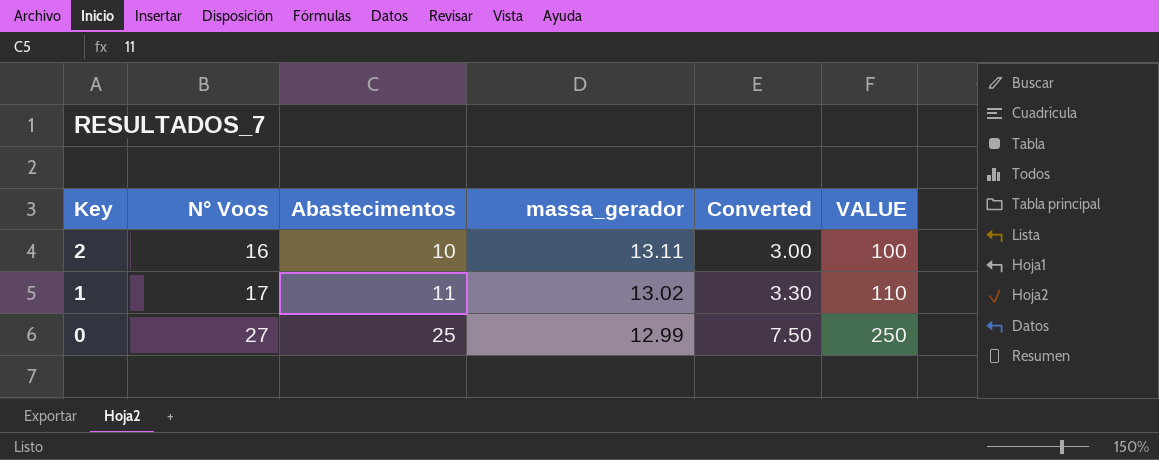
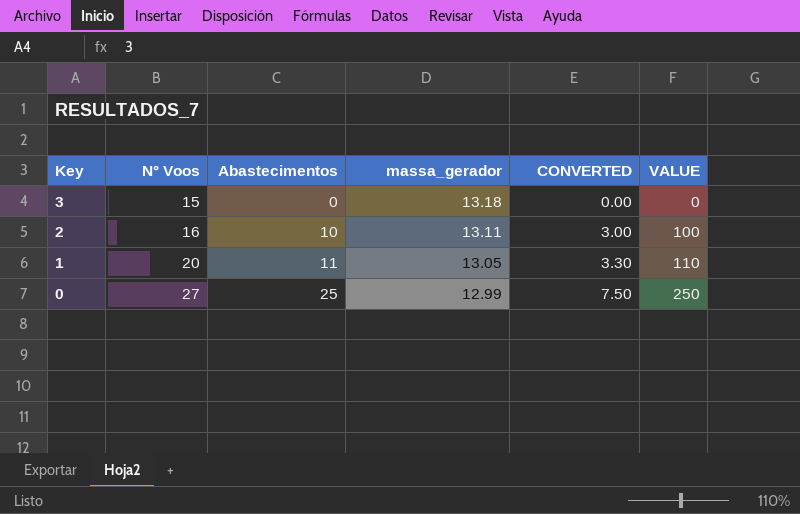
column name: Converted -> CONVERTED
row 3: none -> 15 | 0 | 13.18 | 0.00 | 0
1 | N° Voos: 17 -> 20
1 | massa_gerador: 13.02 -> 13.05

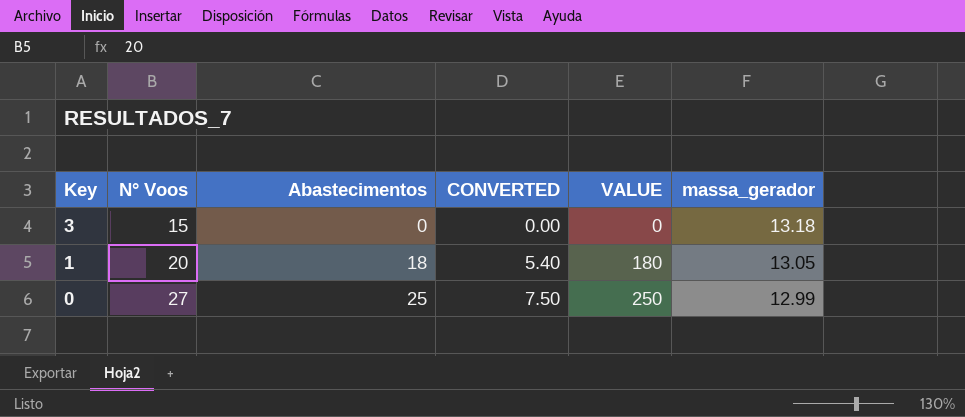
column massa_gerador | position: 4 -> 6
row 2: 16 | 10 | 13.11 | 3.00 | 100 -> none
1 | Abastecimentos: 11 -> 18
1 | CONVERTED: 3.30 -> 5.40
1 | VALUE: 110 -> 180

